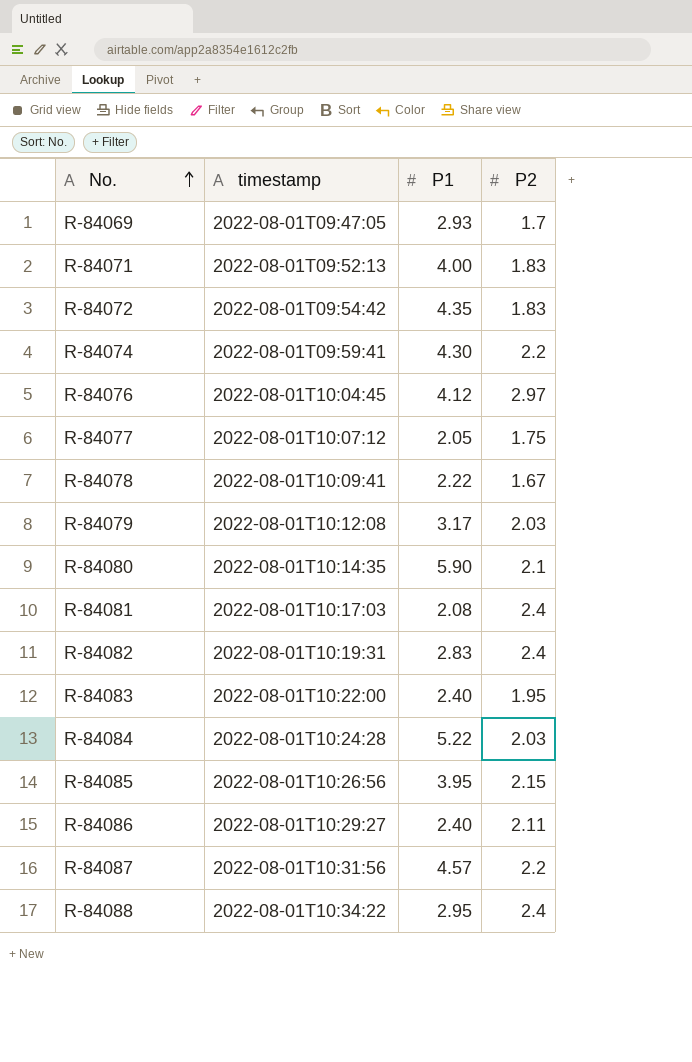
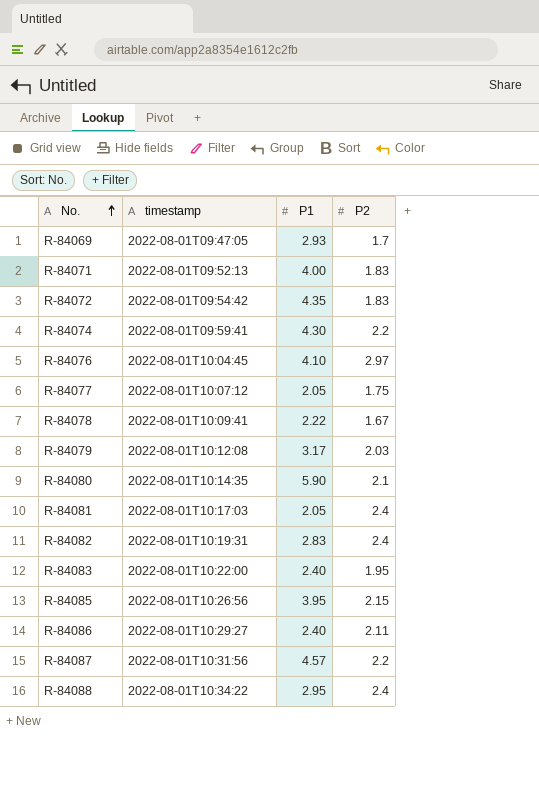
row R-84084: 2022-08-01T10:24:28 | 5.22 | 2.03 -> none
R-84076 | P1: 4.12 -> 4.10
R-84081 | P1: 2.08 -> 2.05

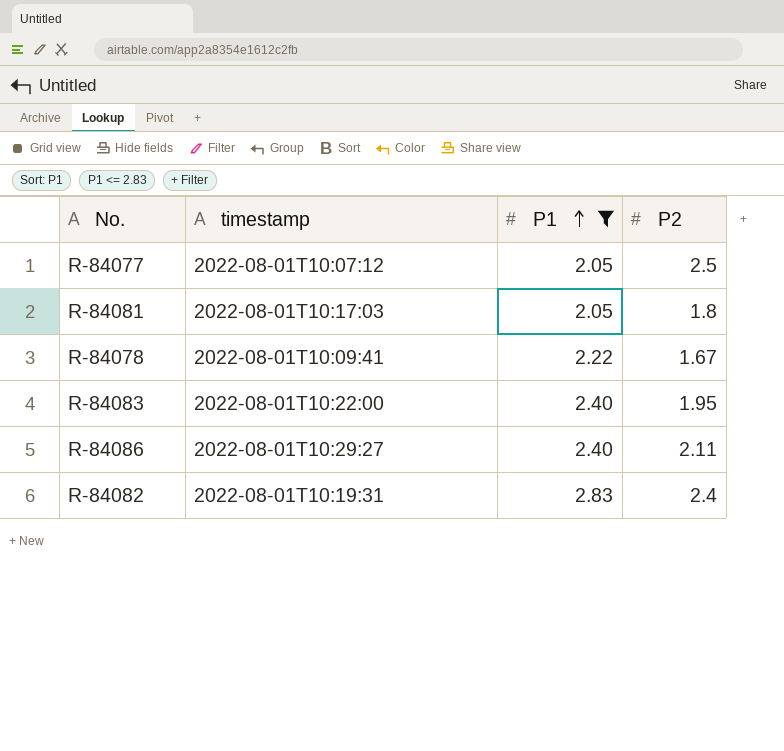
filter: none -> P1 <= 2.83
row order: No. ascending -> P1 ascending
R-84077 | P2: 1.75 -> 2.5
R-84081 | P2: 2.4 -> 1.8

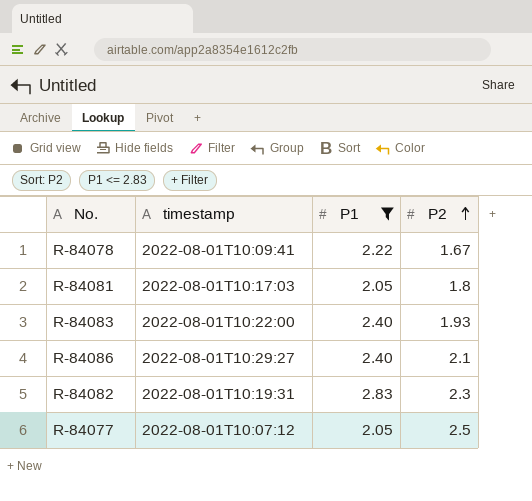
row order: P1 ascending -> P2 ascending
R-84083 | P2: 1.95 -> 1.93
R-84086 | P2: 2.11 -> 2.1
R-84082 | P2: 2.4 -> 2.3

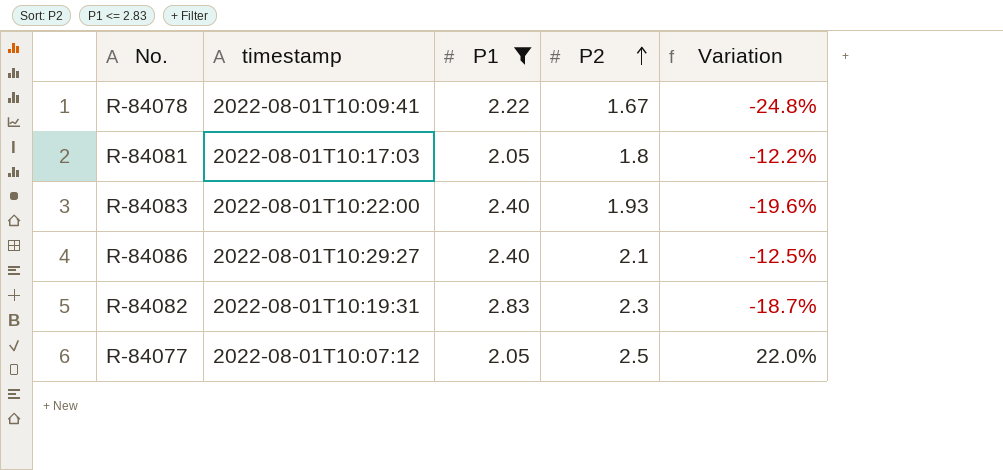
column Variation | formula: none -> ([P2] - [P1]) / [P1]

